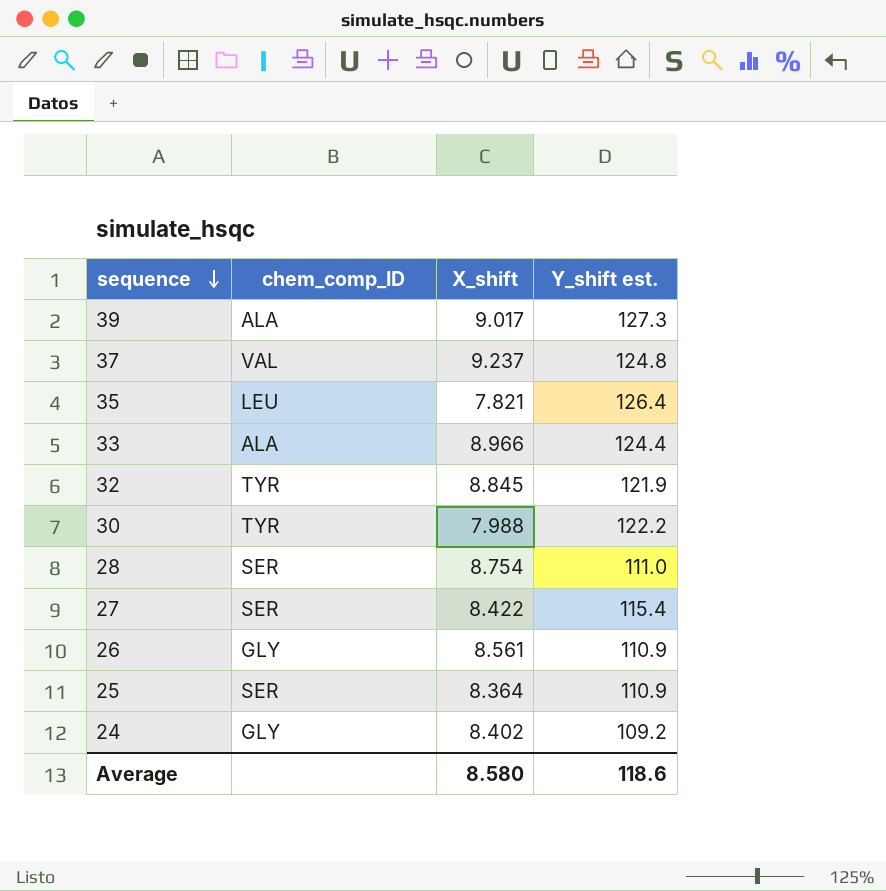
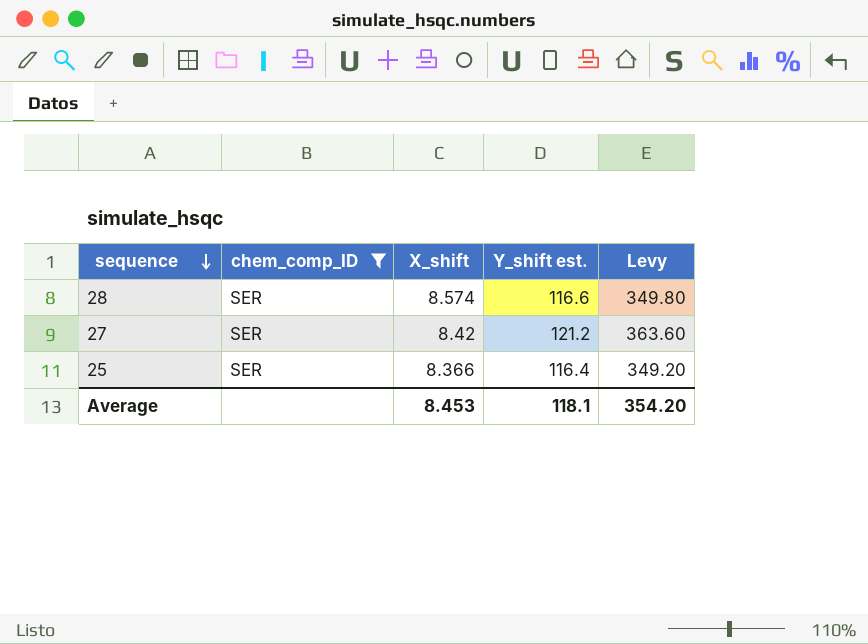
filter: none -> chem_comp_ID = SER
column Levy | formula: none -> [Y_shift est.] * 3
28 | X_shift: 8.754 -> 8.574
28 | Y_shift est.: 111.0 -> 116.6
27 | X_shift: 8.422 -> 8.42
27 | Y_shift est.: 115.4 -> 121.2
25 | X_shift: 8.364 -> 8.366
25 | Y_shift est.: 110.9 -> 116.4
Average | X_shift: 8.580 -> 8.453
Average | Y_shift est.: 118.6 -> 118.1

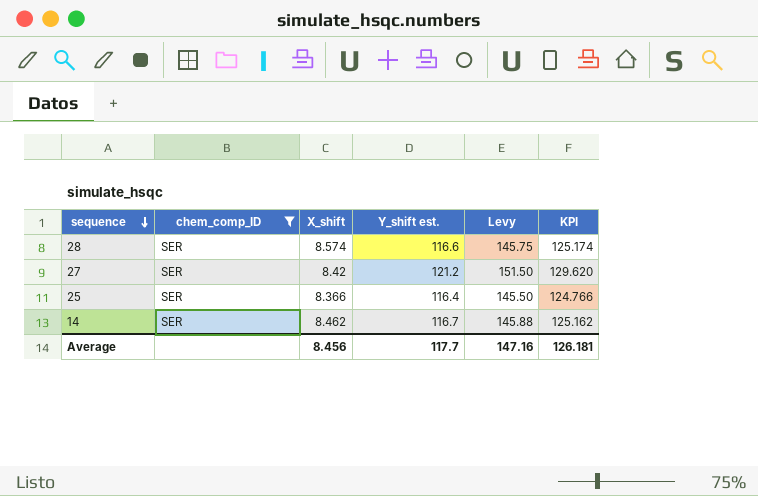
column Levy | formula: [Y_shift est.] * 3 -> [Y_shift est.] * 1.25
column KPI | formula: none -> [X_shift] + [Y_shift est.]
row 14: none -> SER | 8.462 | 116.7 | 145.88 | 125.162
Average | X_shift: 8.453 -> 8.456
Average | Y_shift est.: 118.1 -> 117.7
Average | Levy: 354.20 -> 147.16

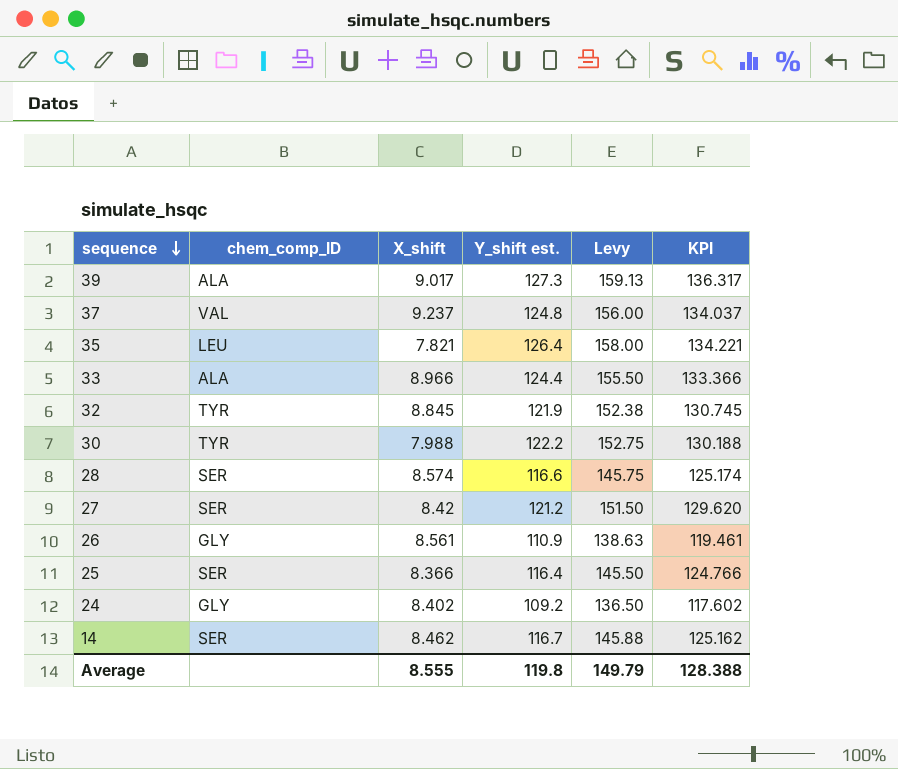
filter: chem_comp_ID = SER -> none
Average | X_shift: 8.456 -> 8.555
Average | Y_shift est.: 117.7 -> 119.8
Average | Levy: 147.16 -> 149.79
Average | KPI: 126.181 -> 128.388

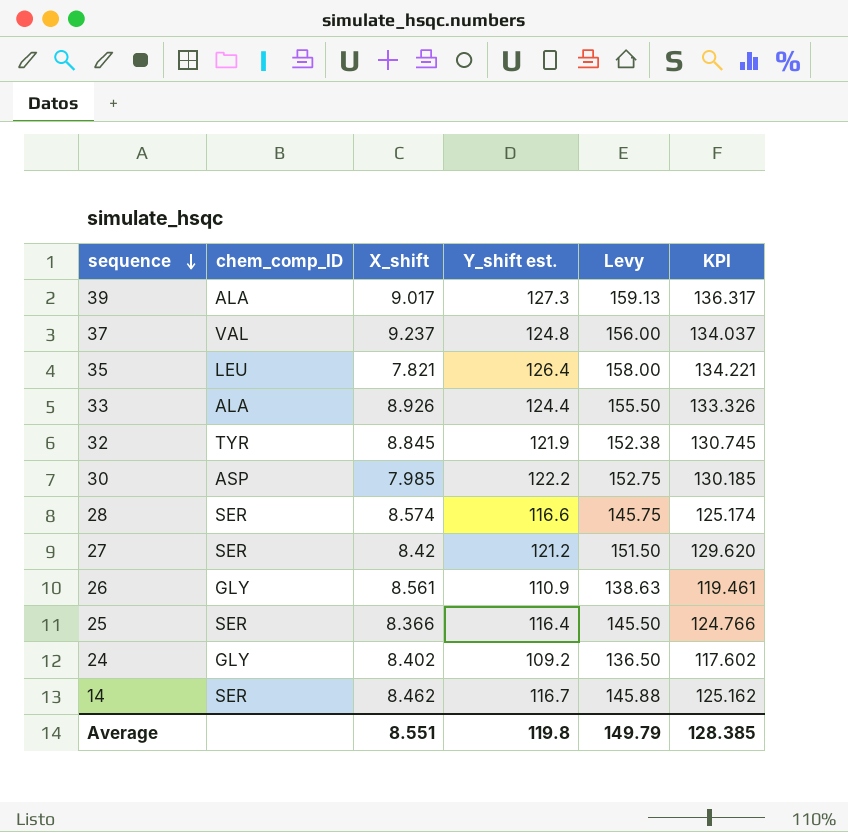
33 | X_shift: 8.966 -> 8.926
33 | KPI: 133.366 -> 133.326
30 | chem_comp_ID: TYR -> ASP
30 | X_shift: 7.988 -> 7.985
30 | KPI: 130.188 -> 130.185
Average | X_shift: 8.555 -> 8.551
Average | KPI: 128.388 -> 128.385

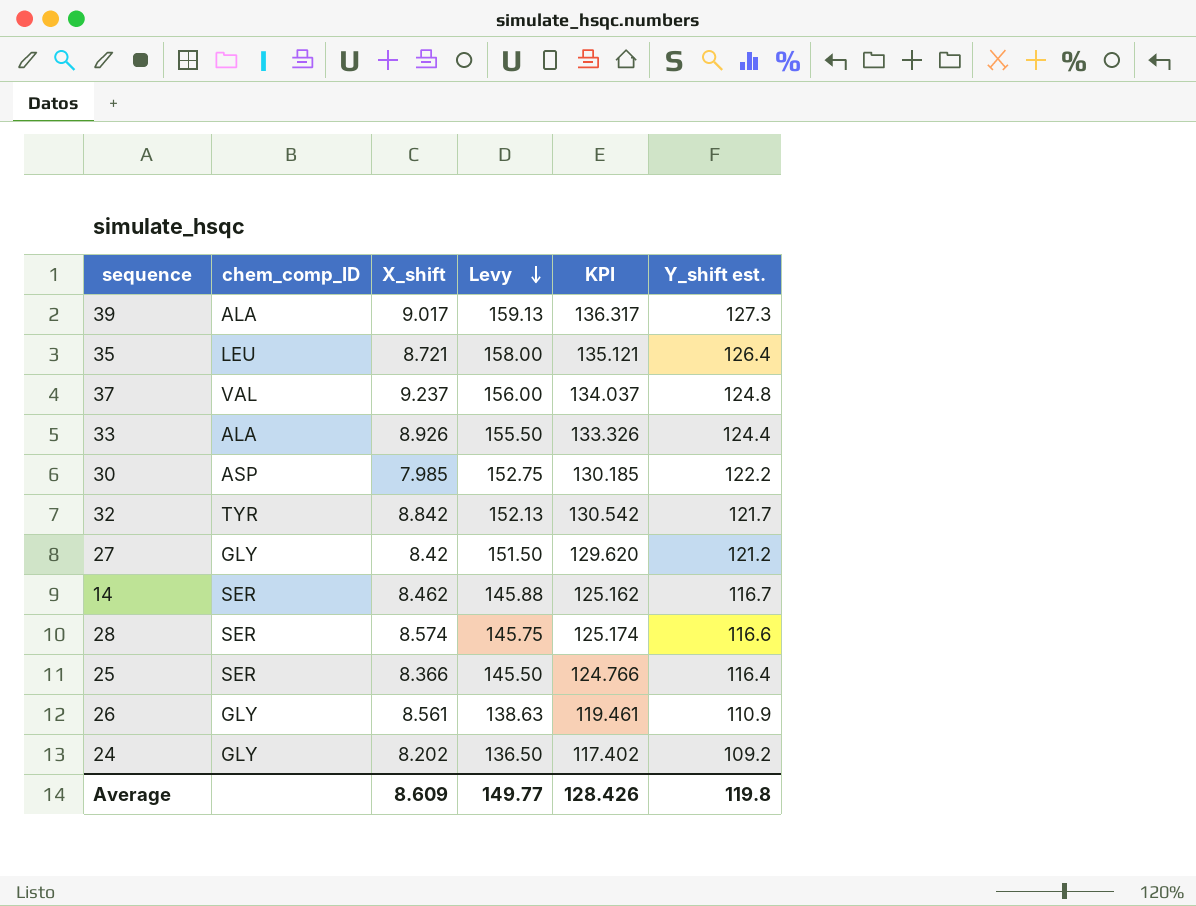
row order: sequence descending -> Levy descending
column Y_shift est. | position: 4 -> 6
35 | X_shift: 7.821 -> 8.721
35 | KPI: 134.221 -> 135.121
32 | X_shift: 8.845 -> 8.842
32 | Levy: 152.38 -> 152.13
32 | KPI: 130.745 -> 130.542
32 | Y_shift est.: 121.9 -> 121.7
27 | chem_comp_ID: SER -> GLY
24 | X_shift: 8.402 -> 8.202
24 | KPI: 117.602 -> 117.402
Average | X_shift: 8.551 -> 8.609
Average | Levy: 149.79 -> 149.77
Average | KPI: 128.385 -> 128.426

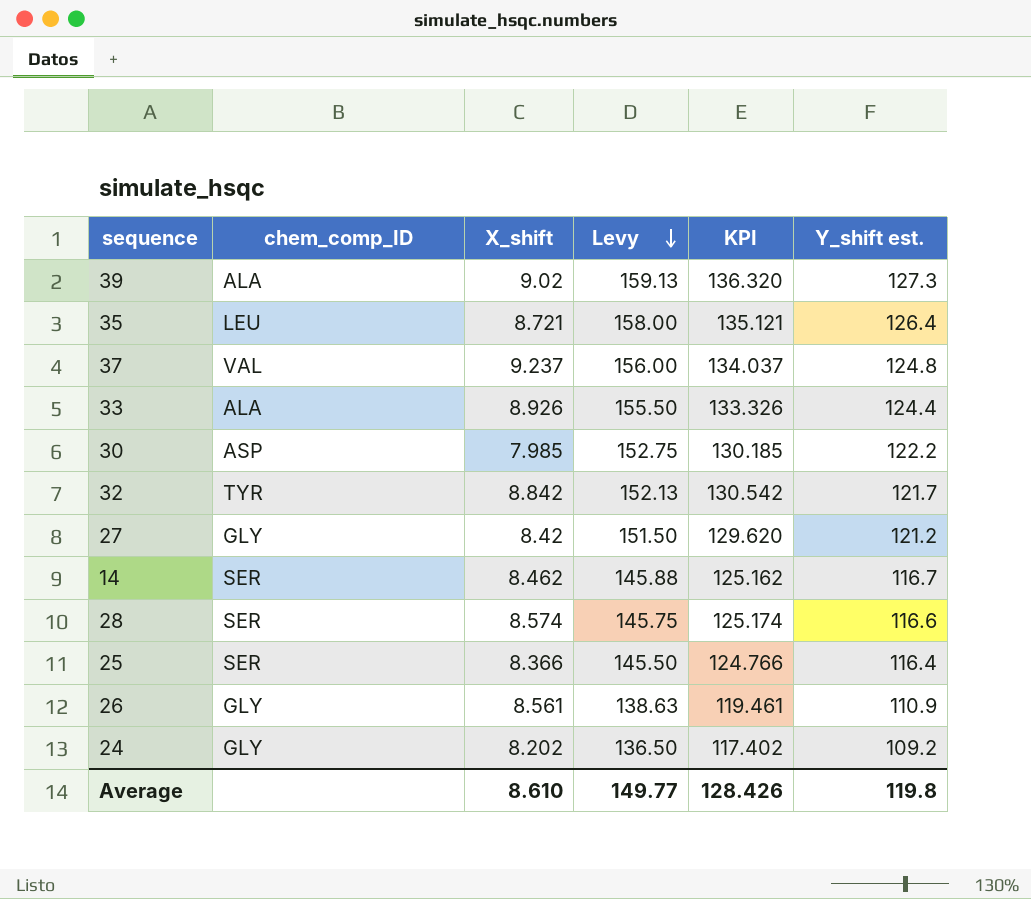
39 | X_shift: 9.017 -> 9.02
39 | KPI: 136.317 -> 136.320
Average | X_shift: 8.609 -> 8.610

